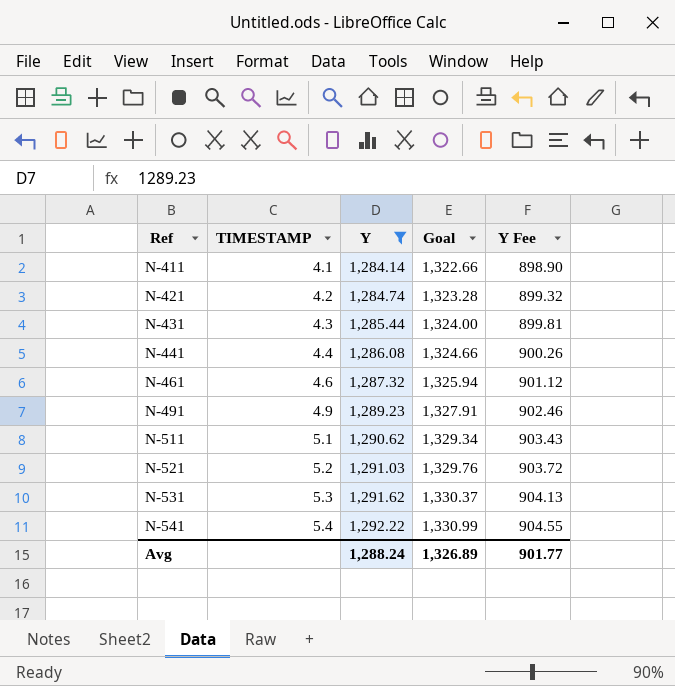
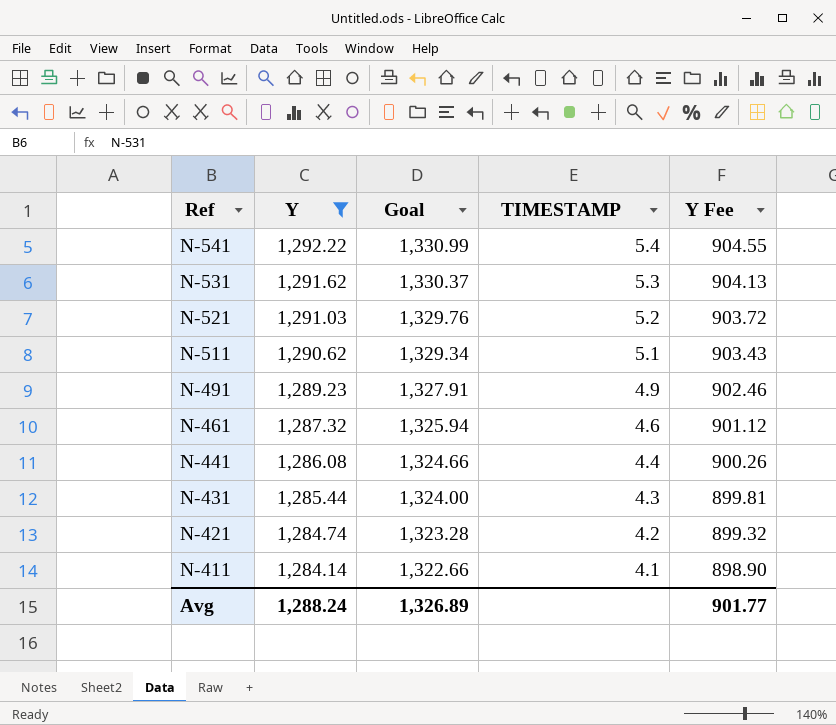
row order: Ref ascending -> Ref descending
column TIMESTAMP | position: 2 -> 4

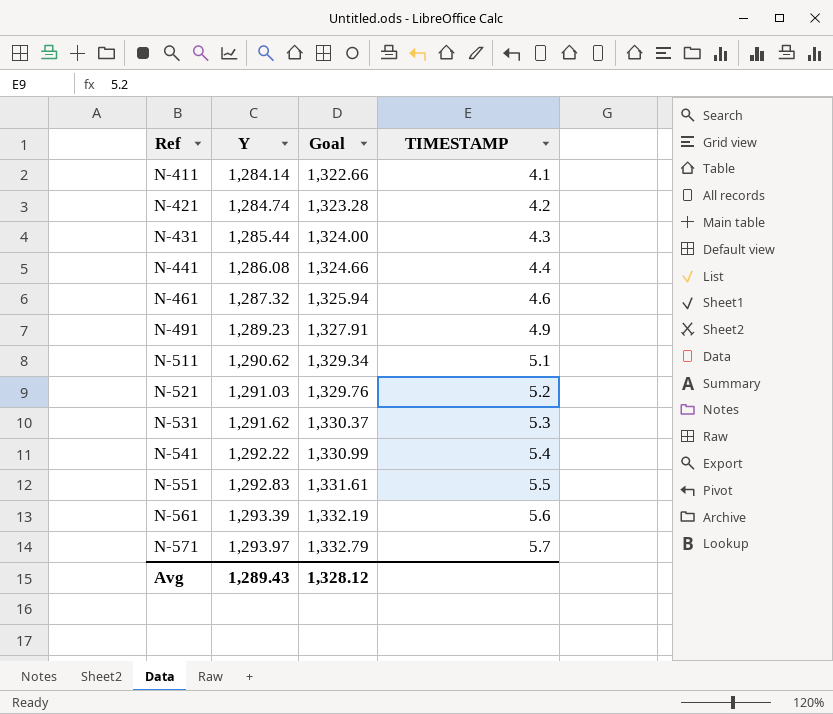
filter: Y <= 1,292.22 -> none
row order: Ref descending -> Ref ascending
column Y Fee | formula: [Y] * 0.7 -> none
Avg | Y: 1,288.24 -> 1,289.43
Avg | Goal: 1,326.89 -> 1,328.12

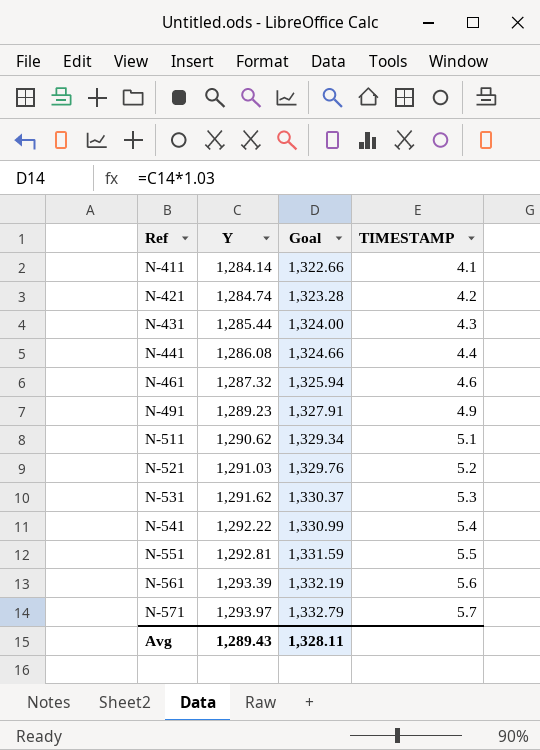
N-551 | Y: 1,292.83 -> 1,292.81
N-551 | Goal: 1,331.61 -> 1,331.59
Avg | Goal: 1,328.12 -> 1,328.11

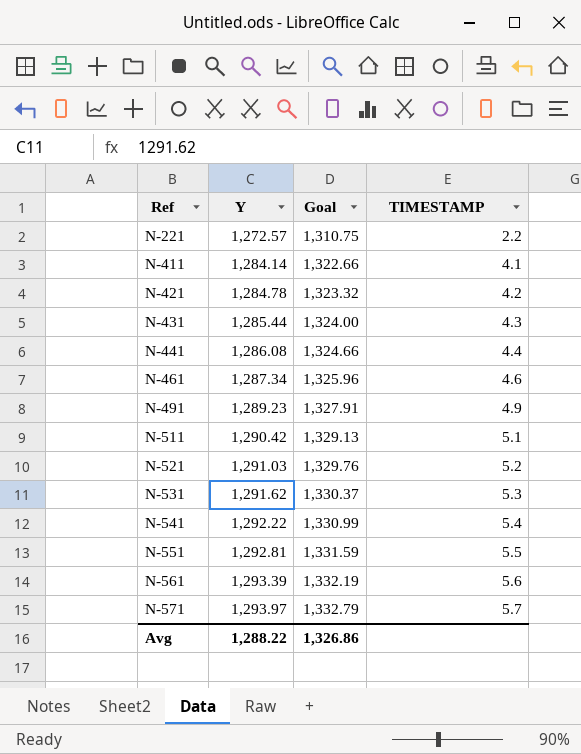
row N-221: none -> 1,272.57 | 1,310.75 | 2.2
N-421 | Y: 1,284.74 -> 1,284.78
N-421 | Goal: 1,323.28 -> 1,323.32
N-461 | Y: 1,287.32 -> 1,287.34
N-461 | Goal: 1,325.94 -> 1,325.96
N-511 | Y: 1,290.62 -> 1,290.42
N-511 | Goal: 1,329.34 -> 1,329.13
Avg | Y: 1,289.43 -> 1,288.22
Avg | Goal: 1,328.11 -> 1,326.86

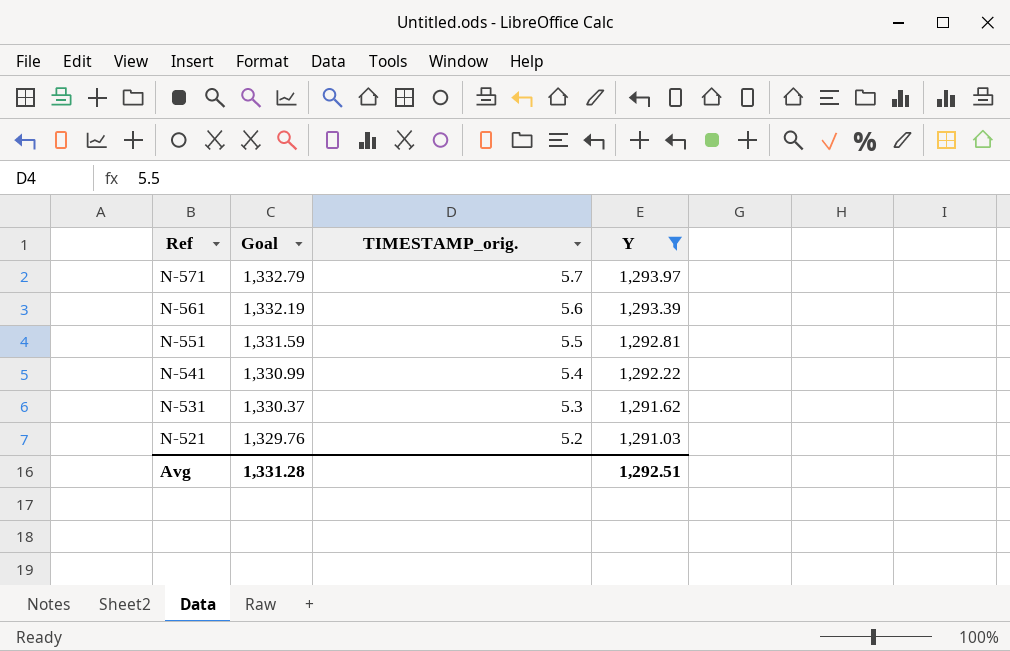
filter: none -> Y >= 1,291.03
row order: Ref ascending -> Ref descending
column name: TIMESTAMP -> TIMESTAMP_orig.
column Y | position: 2 -> 4
Avg | Goal: 1,326.86 -> 1,331.28
Avg | Y: 1,288.22 -> 1,292.51

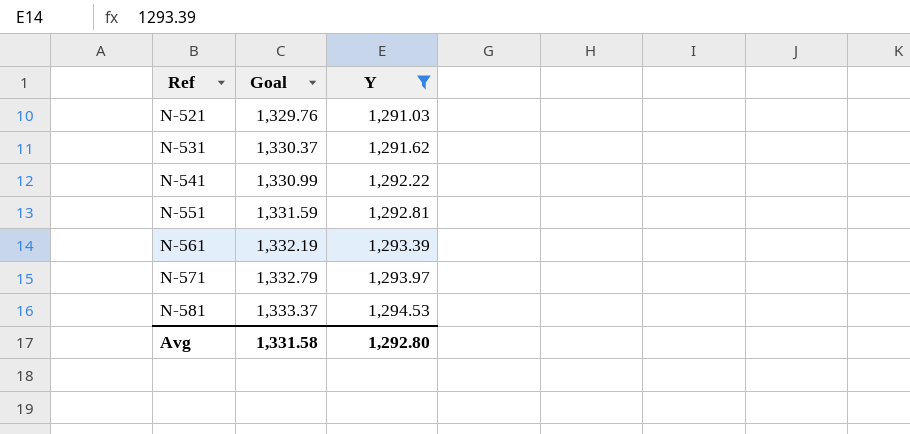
row order: Ref descending -> Ref ascending
column TIMESTAMP_orig. | position: 3 -> none
row N-581: none -> 1,333.37 | 1,294.53
Avg | Goal: 1,331.28 -> 1,331.58
Avg | Y: 1,292.51 -> 1,292.80

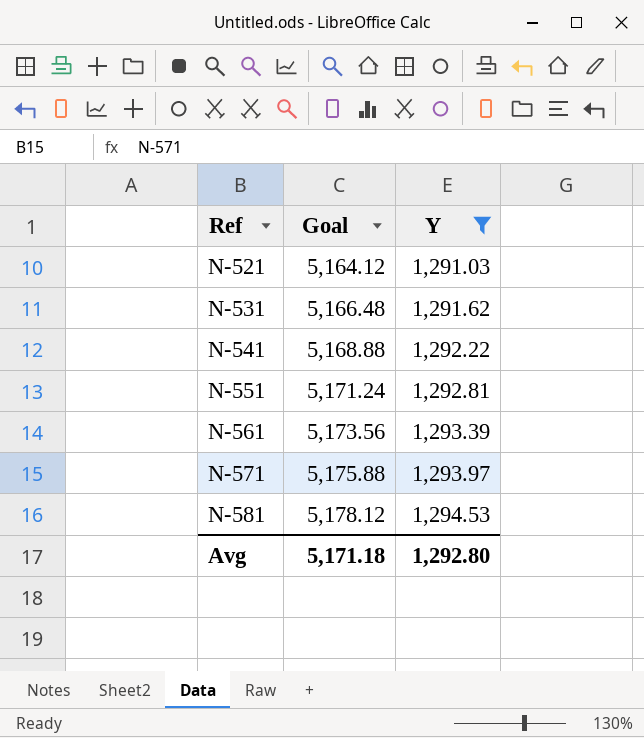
column Goal | formula: [Y] * 1.03 -> [Y] * 4
Avg | Goal: 1,331.58 -> 5,171.18

